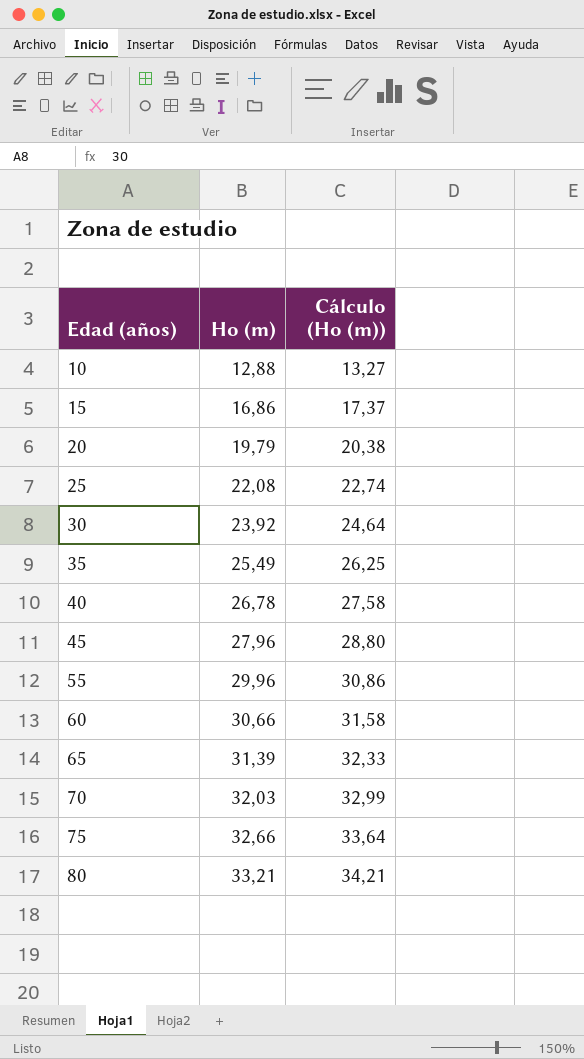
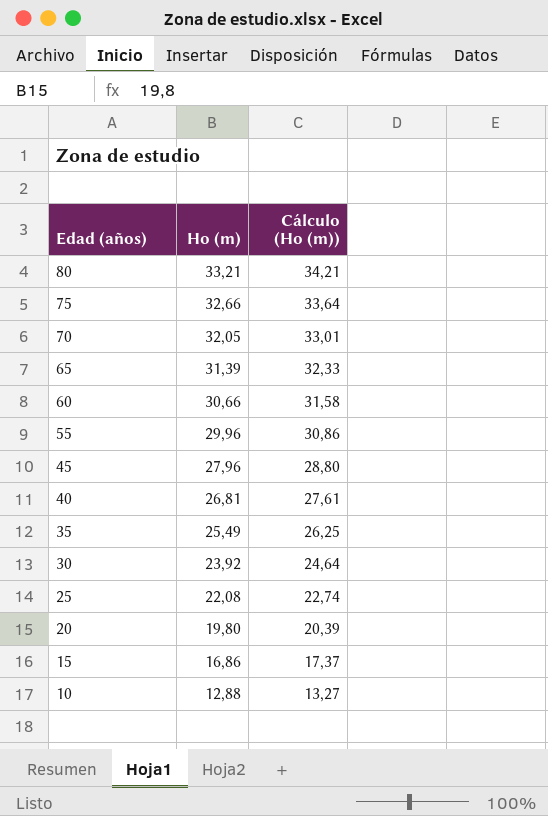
row order: Edad (años) ascending -> Edad (años) descending
70 | Ho (m): 32,03 -> 32,05
70 | Cálculo (Ho (m)): 32,99 -> 33,01
40 | Ho (m): 26,78 -> 26,81
40 | Cálculo (Ho (m)): 27,58 -> 27,61
20 | Ho (m): 19,79 -> 19,80
20 | Cálculo (Ho (m)): 20,38 -> 20,39

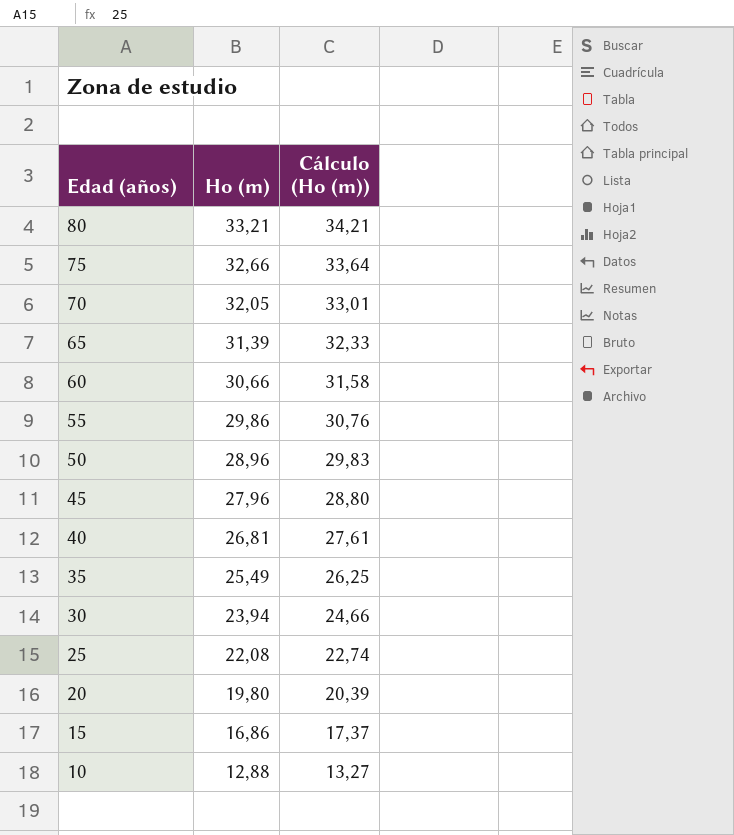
55 | Ho (m): 29,96 -> 29,86
55 | Cálculo (Ho (m)): 30,86 -> 30,76
row 50: none -> 28,96 | 29,83
30 | Ho (m): 23,92 -> 23,94
30 | Cálculo (Ho (m)): 24,64 -> 24,66

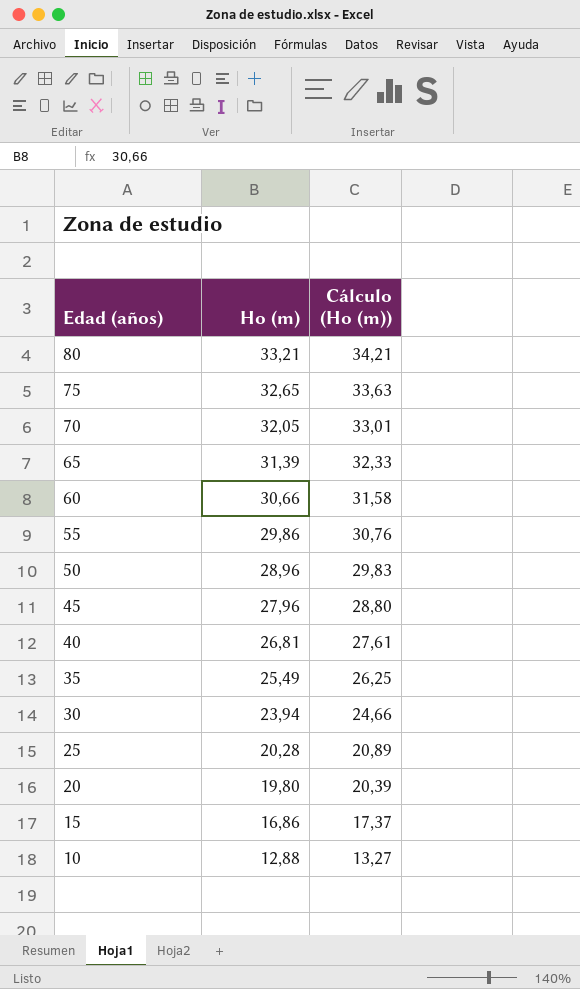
75 | Ho (m): 32,66 -> 32,65
75 | Cálculo (Ho (m)): 33,64 -> 33,63
25 | Ho (m): 22,08 -> 20,28
25 | Cálculo (Ho (m)): 22,74 -> 20,89

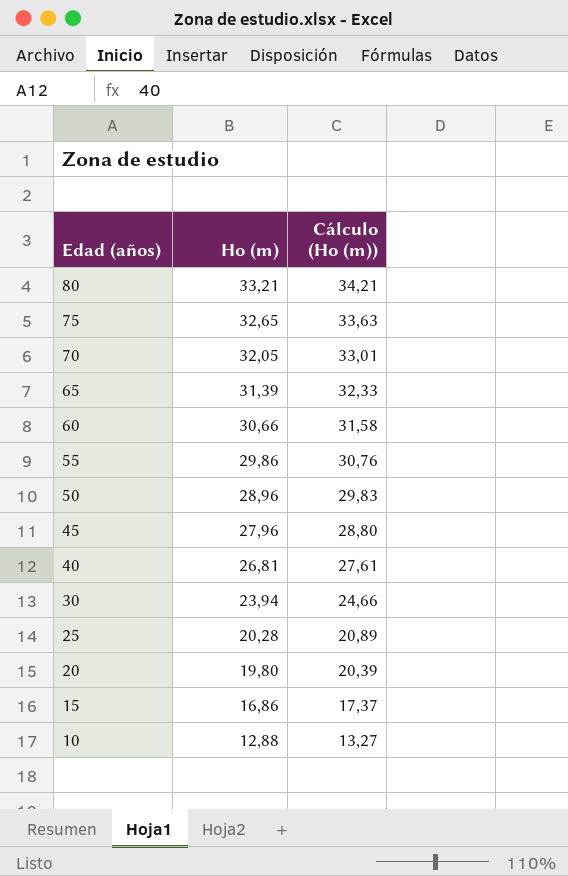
row 35: 25,49 | 26,25 -> none

